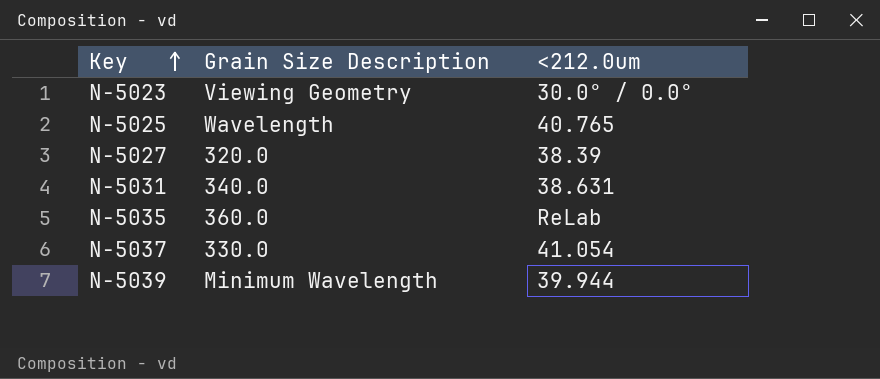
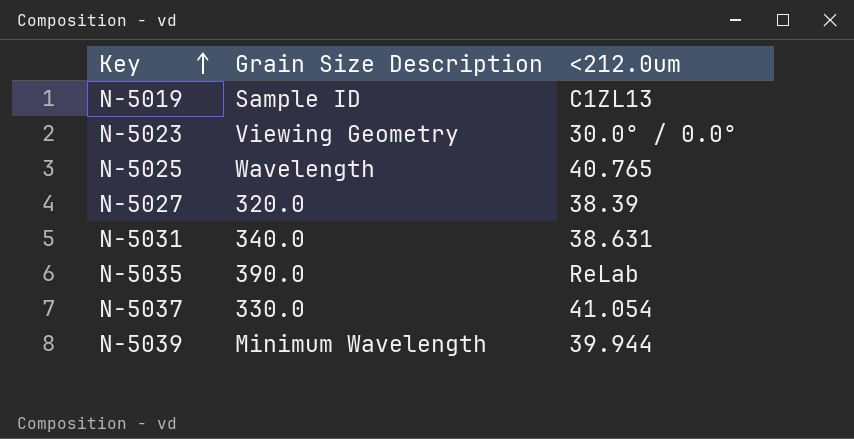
row N-5019: none -> Sample ID | C1ZL13
N-5035 | Grain Size Description: 360.0 -> 390.0

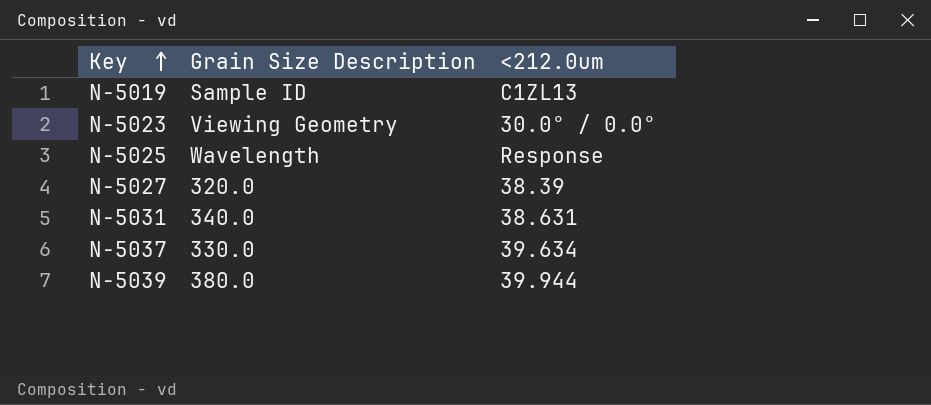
row N-5035: 390.0 | ReLab -> none
N-5025 | <212.0um: 40.765 -> Response
N-5037 | <212.0um: 41.054 -> 39.634
N-5039 | Grain Size Description: Minimum Wavelength -> 380.0

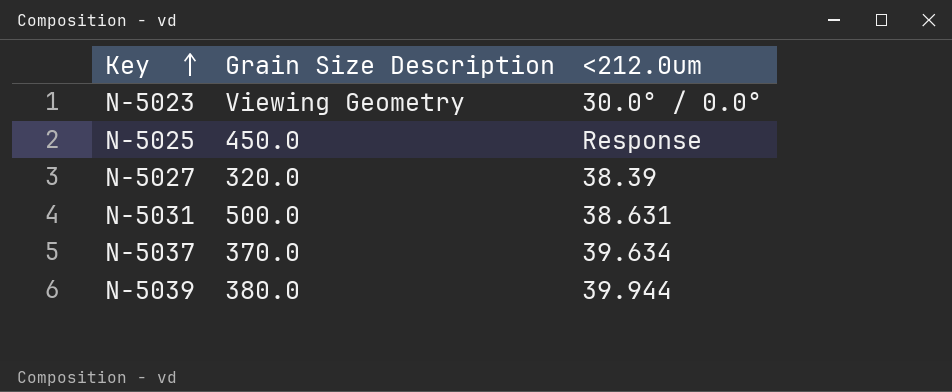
row N-5019: Sample ID | C1ZL13 -> none
N-5025 | Grain Size Description: Wavelength -> 450.0
N-5031 | Grain Size Description: 340.0 -> 500.0
N-5037 | Grain Size Description: 330.0 -> 370.0

